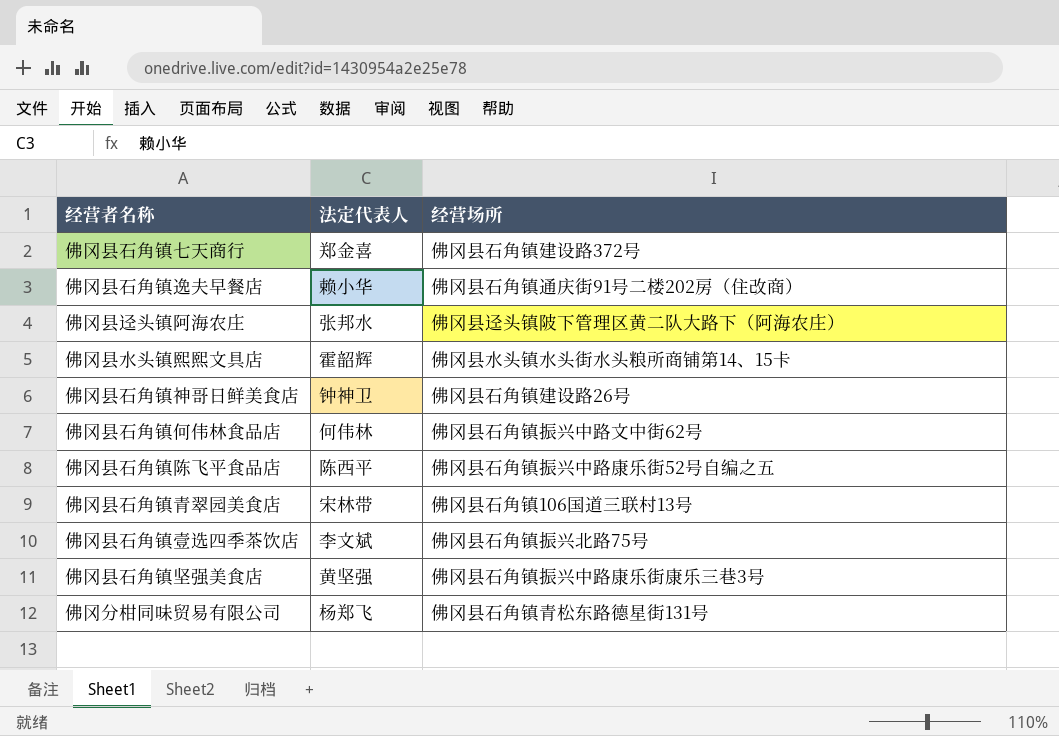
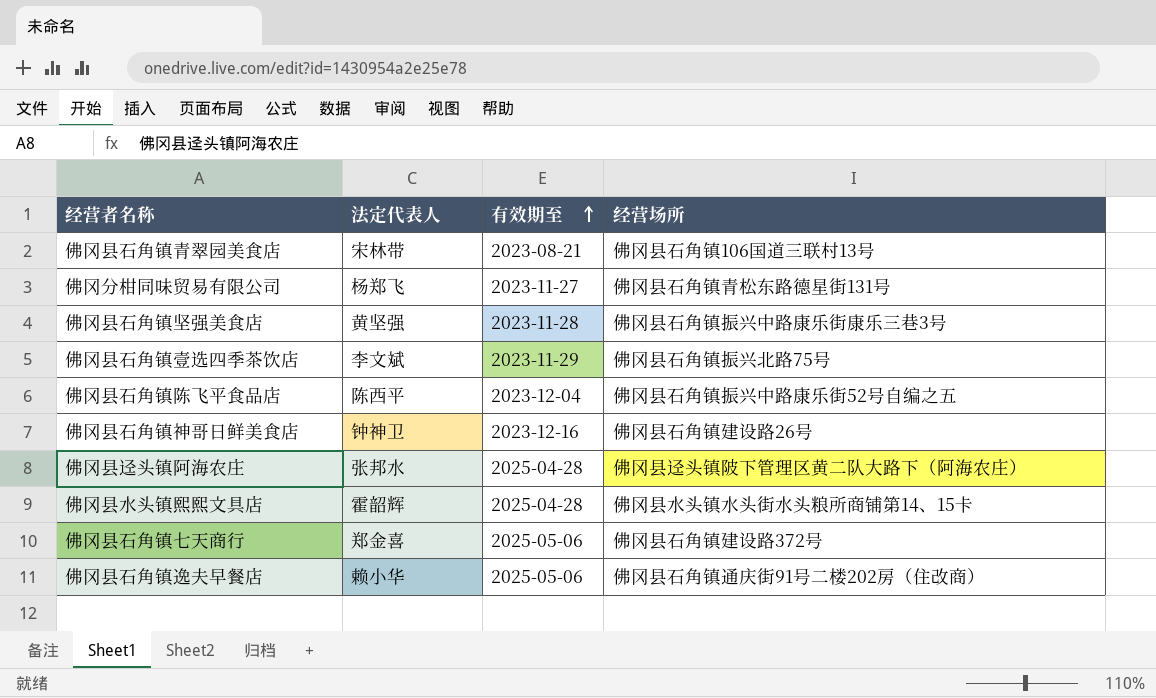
row order: none -> 有效期至 ascending
column 有效期至 | position: none -> 3
row 佛冈县石角镇何伟林食品店: 何伟林 | 佛冈县石角镇振兴中路文中街62号 -> none

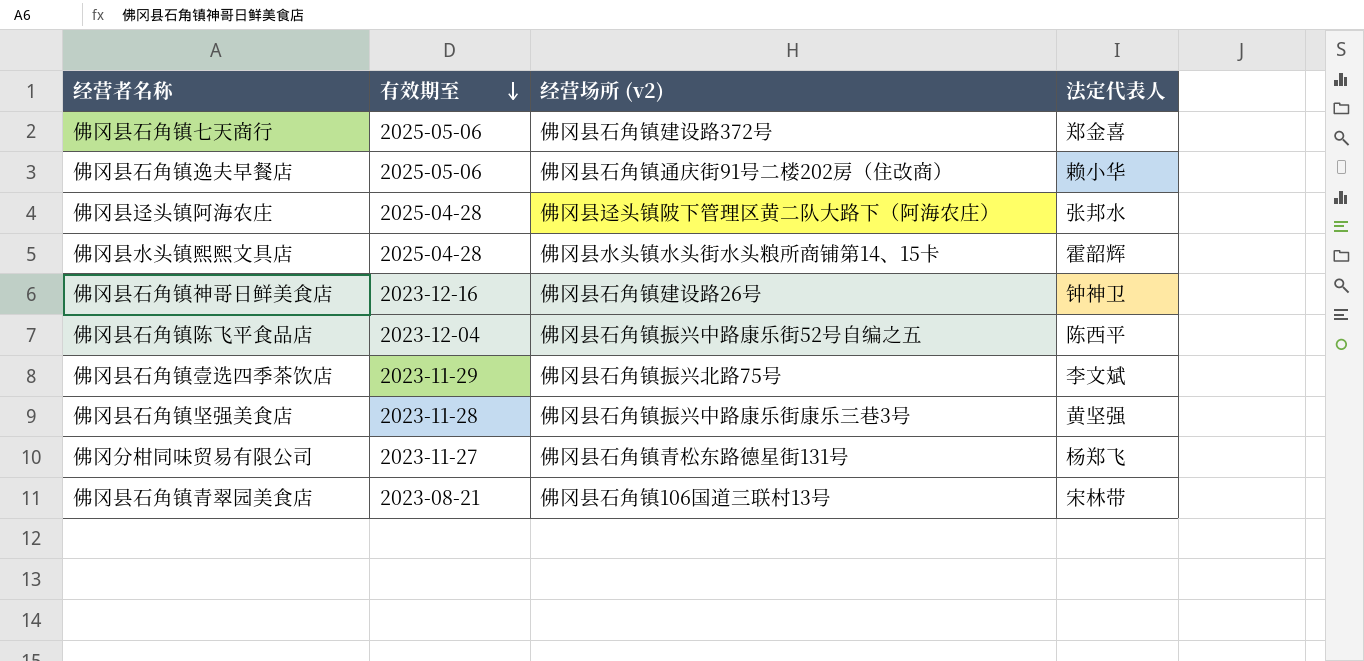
row order: 有效期至 ascending -> 有效期至 descending
column name: 经营场所 -> 经营场所 (v2)
column 法定代表人 | position: 2 -> 4

